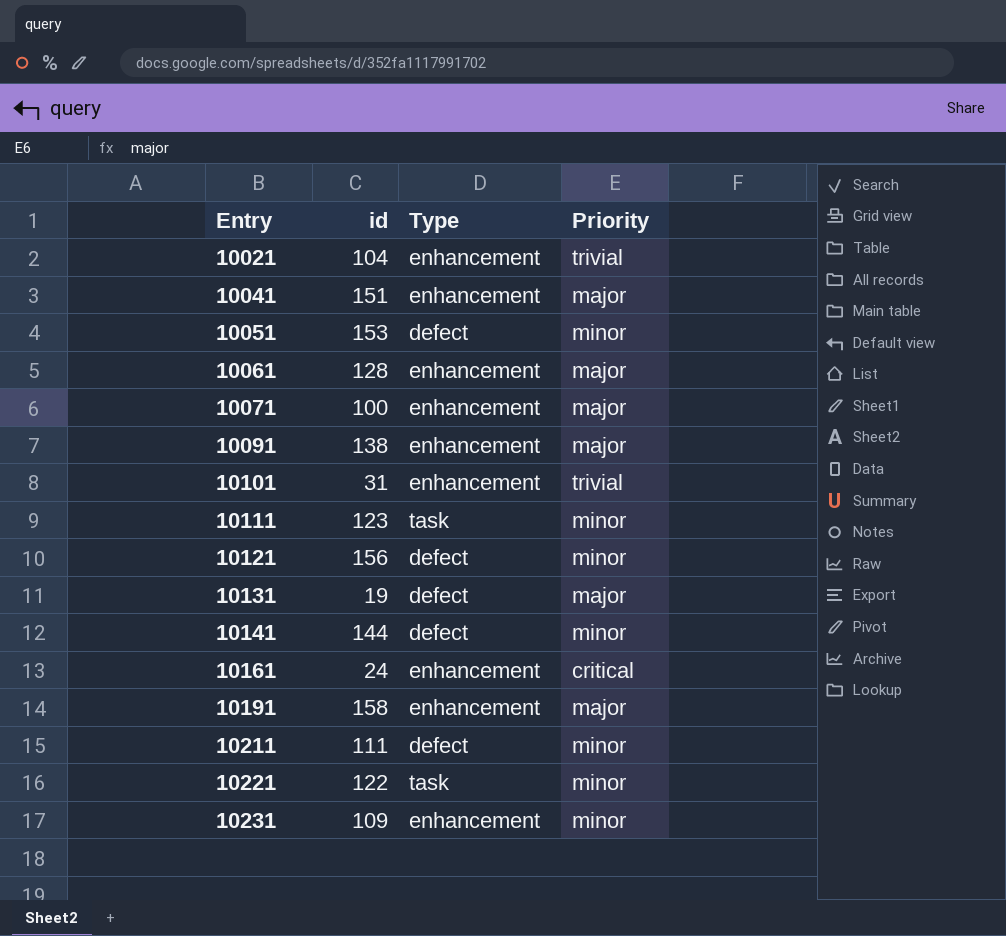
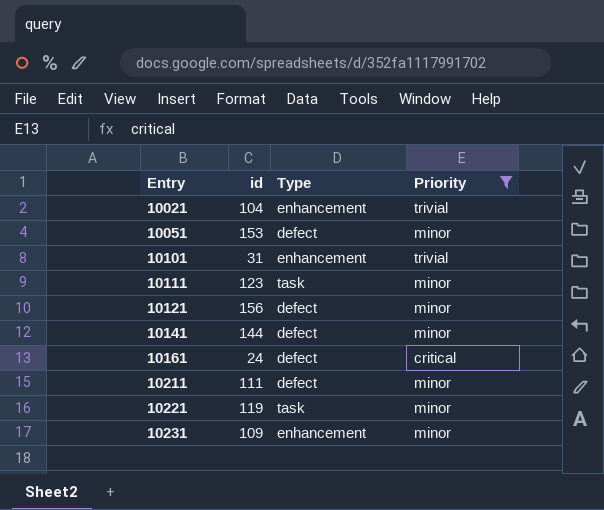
filter: none -> Priority != major
10161 | Type: enhancement -> defect
10221 | id: 122 -> 119

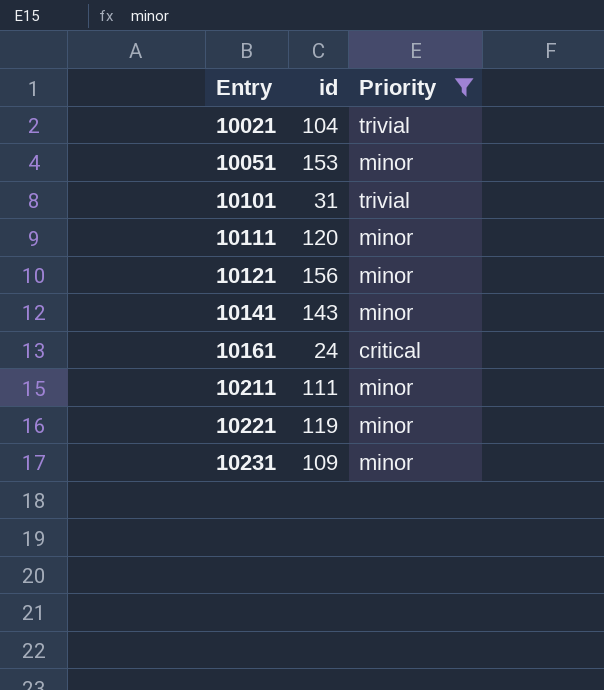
column Type | position: 3 -> none
10111 | id: 123 -> 120
10141 | id: 144 -> 143

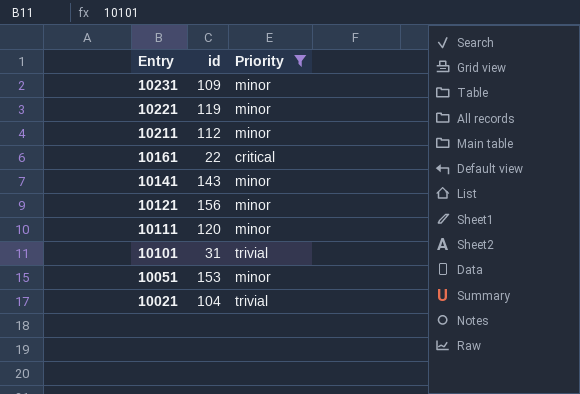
row order: Entry ascending -> Entry descending
10211 | id: 111 -> 112
10161 | id: 24 -> 22

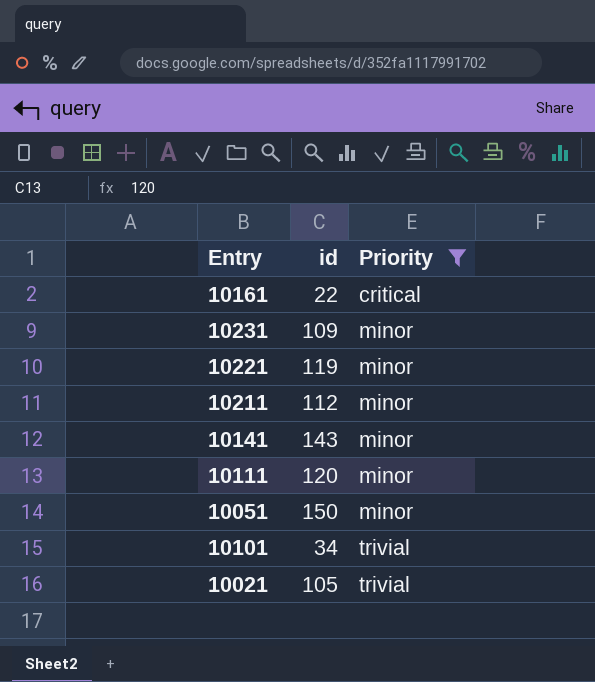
row order: Entry descending -> Priority ascending
row 10121: 156 | minor -> none
10051 | id: 153 -> 150
10101 | id: 31 -> 34
10021 | id: 104 -> 105

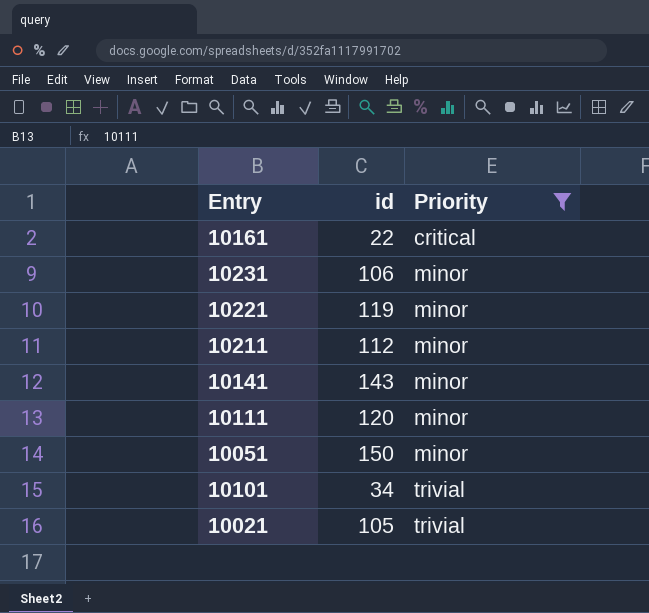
10231 | id: 109 -> 106

